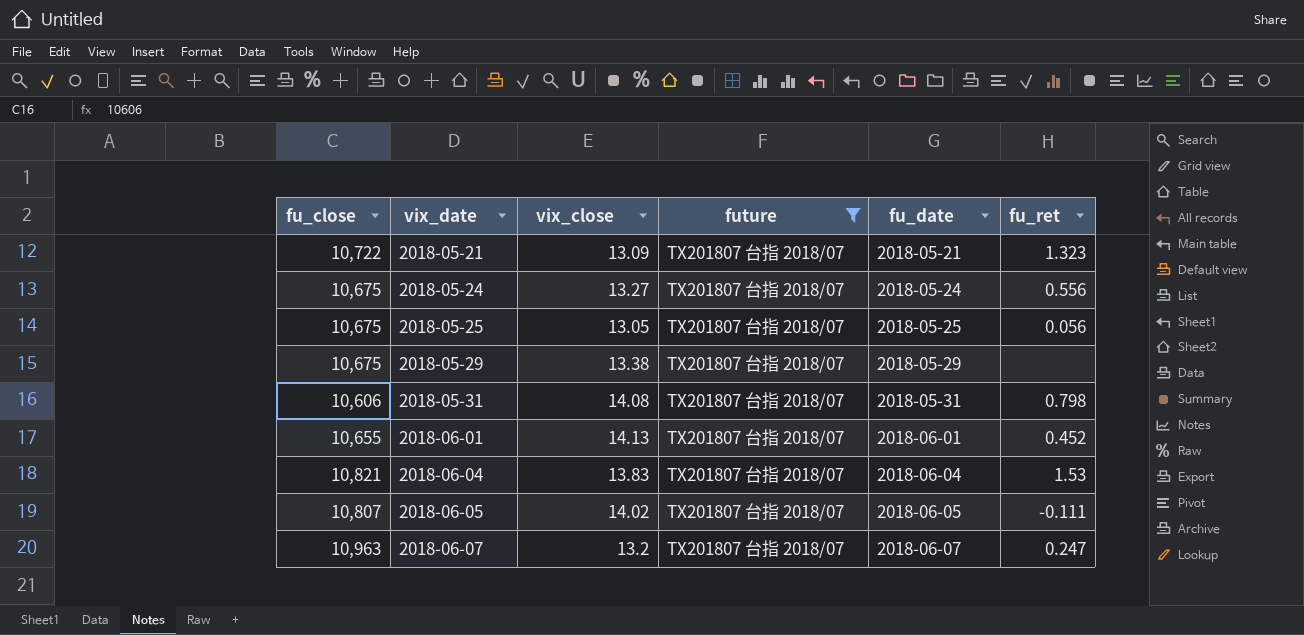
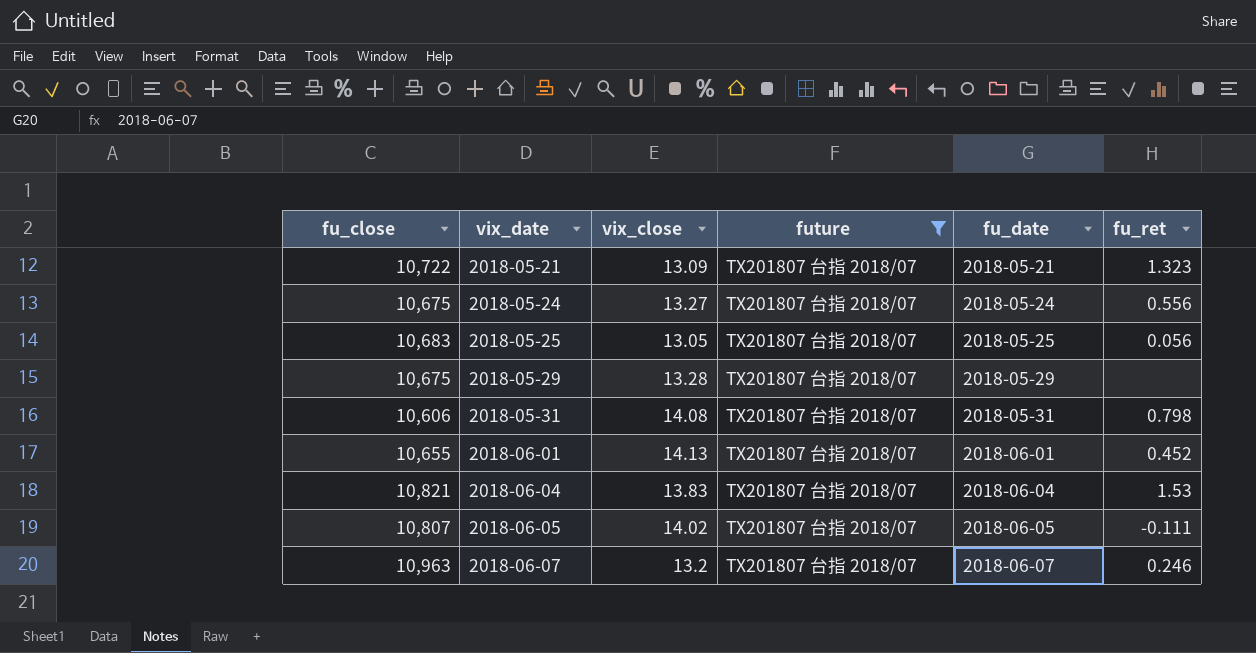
2018-05-25 | fu_close: 10,675 -> 10,683
2018-05-29 | vix_close: 13.38 -> 13.28
2018-06-07 | fu_ret: 0.247 -> 0.246

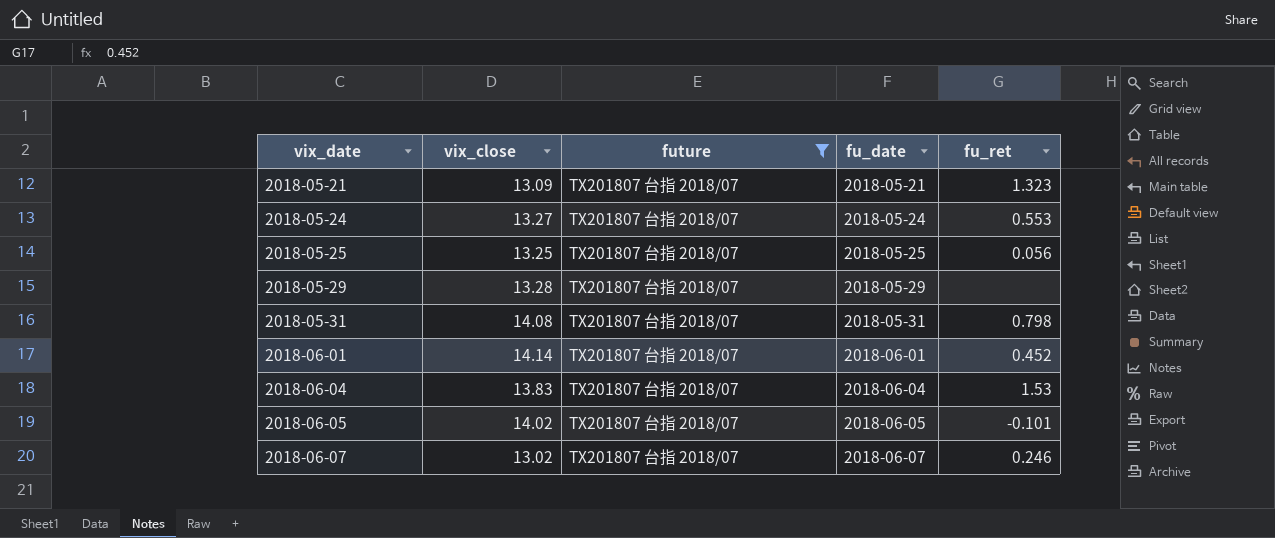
column fu_close | position: 1 -> none
2018-05-24 | fu_ret: 0.556 -> 0.553
2018-05-25 | vix_close: 13.05 -> 13.25
2018-06-01 | vix_close: 14.13 -> 14.14
2018-06-05 | fu_ret: -0.111 -> -0.101
2018-06-07 | vix_close: 13.2 -> 13.02

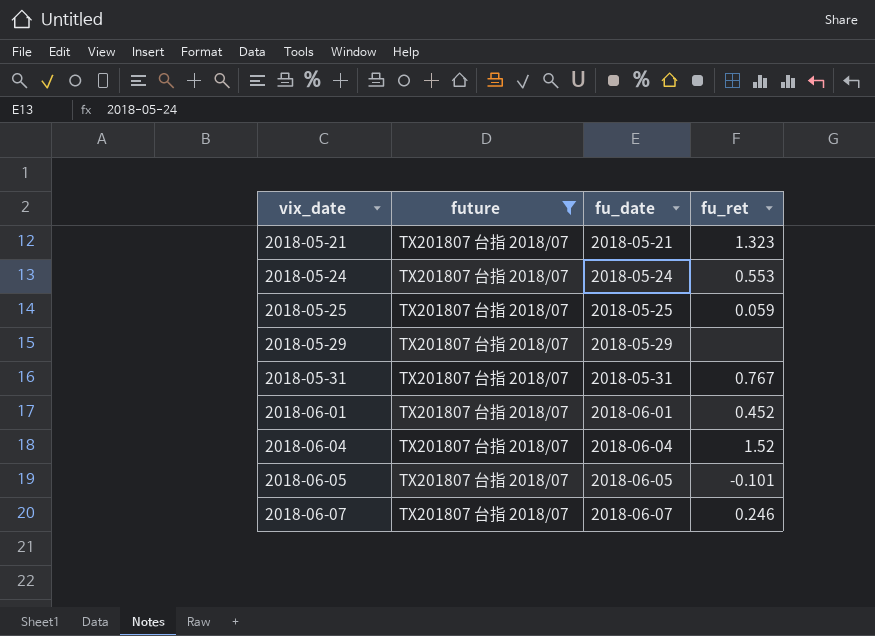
column vix_close | position: 2 -> none
2018-05-25 | fu_ret: 0.056 -> 0.059
2018-05-31 | fu_ret: 0.798 -> 0.767
2018-06-04 | fu_ret: 1.53 -> 1.52

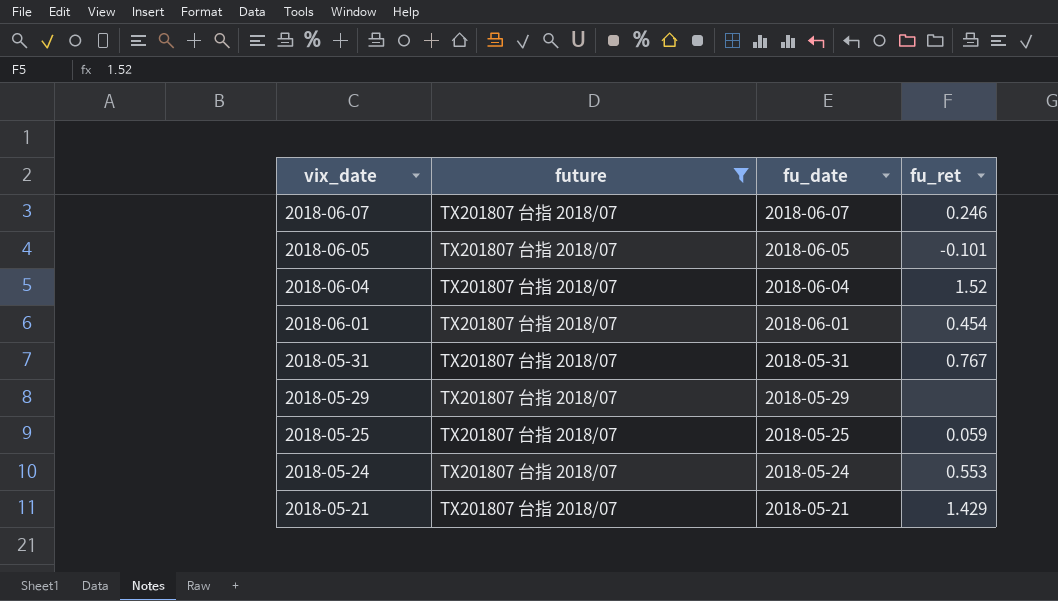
row order: vix_date ascending -> vix_date descending
2018-06-01 | fu_ret: 0.452 -> 0.454
2018-05-21 | fu_ret: 1.323 -> 1.429

